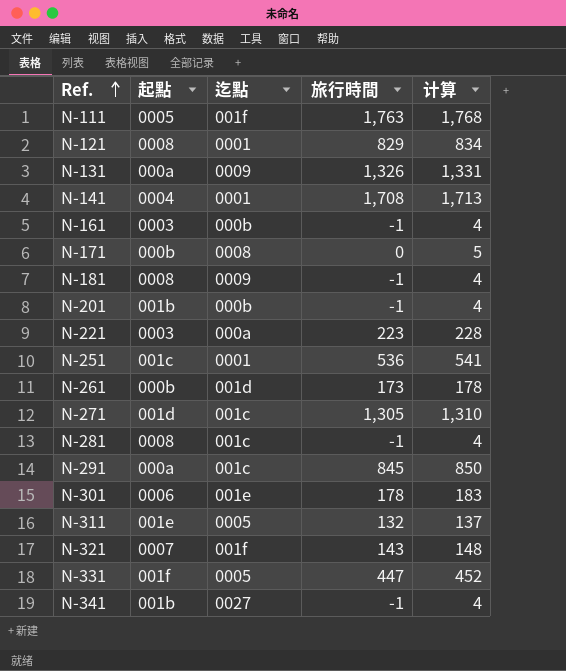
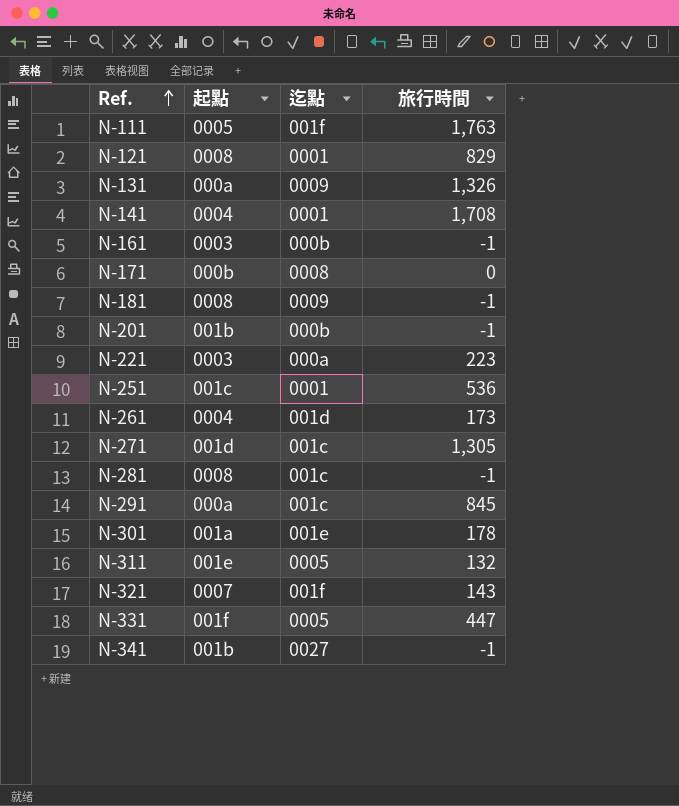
column 计算 | formula: [旅行時間] + 5 -> none
N-261 | 起點: 000b -> 0004
N-301 | 起點: 0006 -> 001a

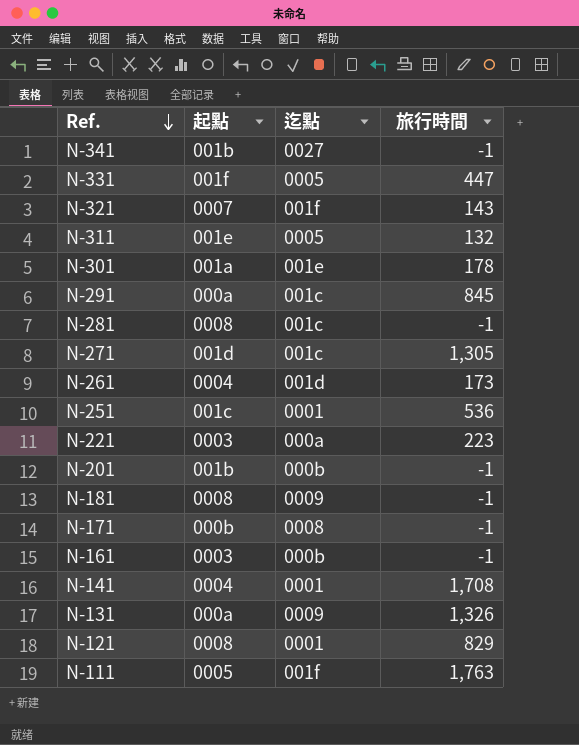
row order: Ref. ascending -> Ref. descending
N-171 | 旅行時間: 0 -> -1

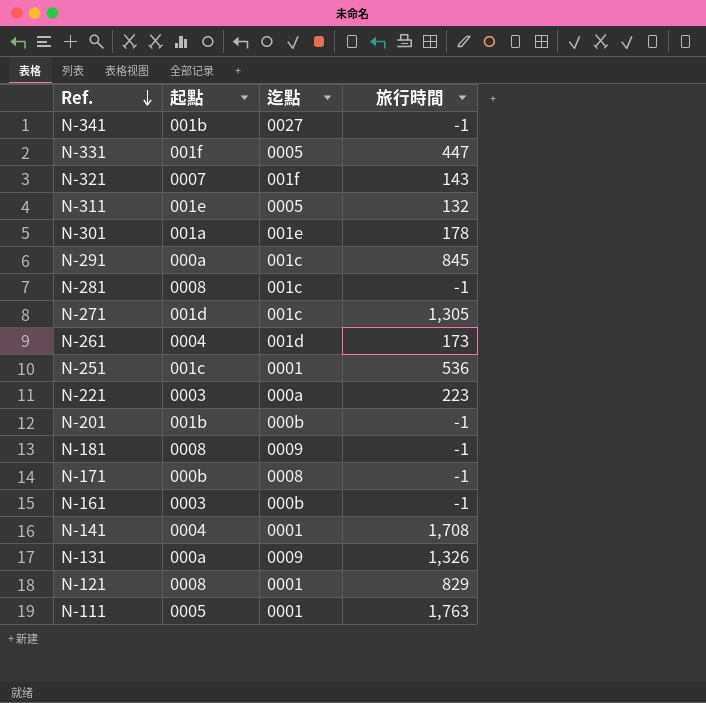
N-111 | 迄點: 001f -> 0001

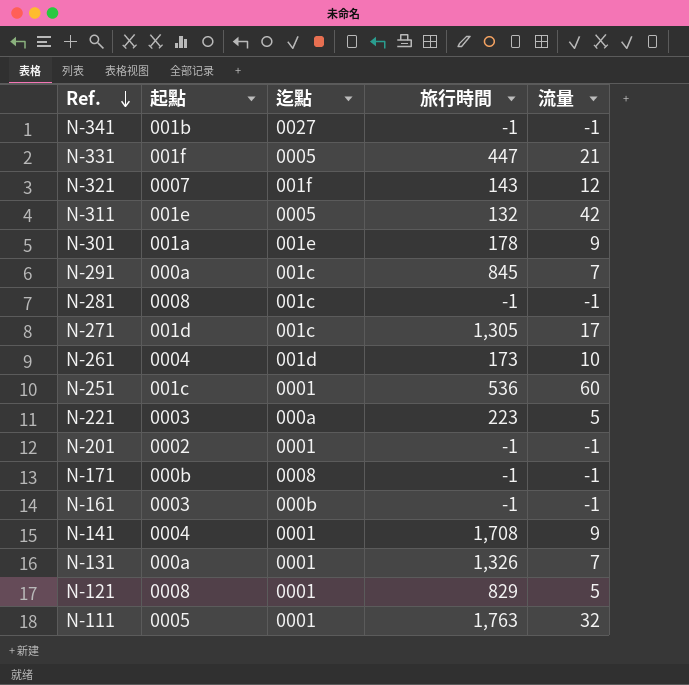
column 流量 | position: none -> 5
row N-181: 0008 | 0009 | -1 -> none
N-201 | 起點: 001b -> 0002
N-201 | 迄點: 000b -> 0001
N-131 | 迄點: 0009 -> 0001

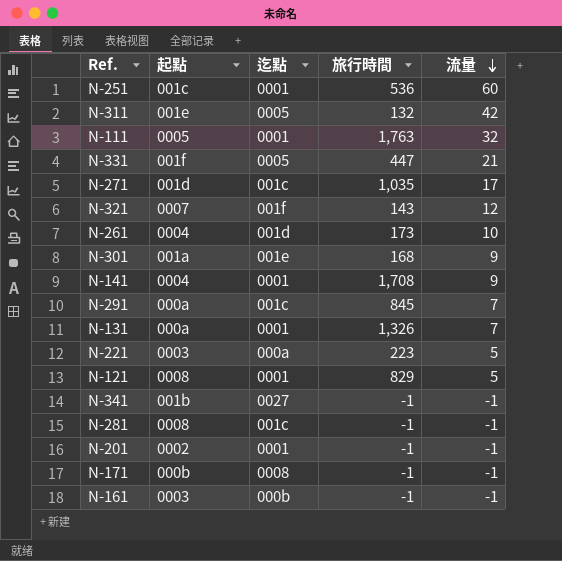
row order: Ref. descending -> 流量 descending
N-271 | 旅行時間: 1,305 -> 1,035
N-301 | 旅行時間: 178 -> 168

